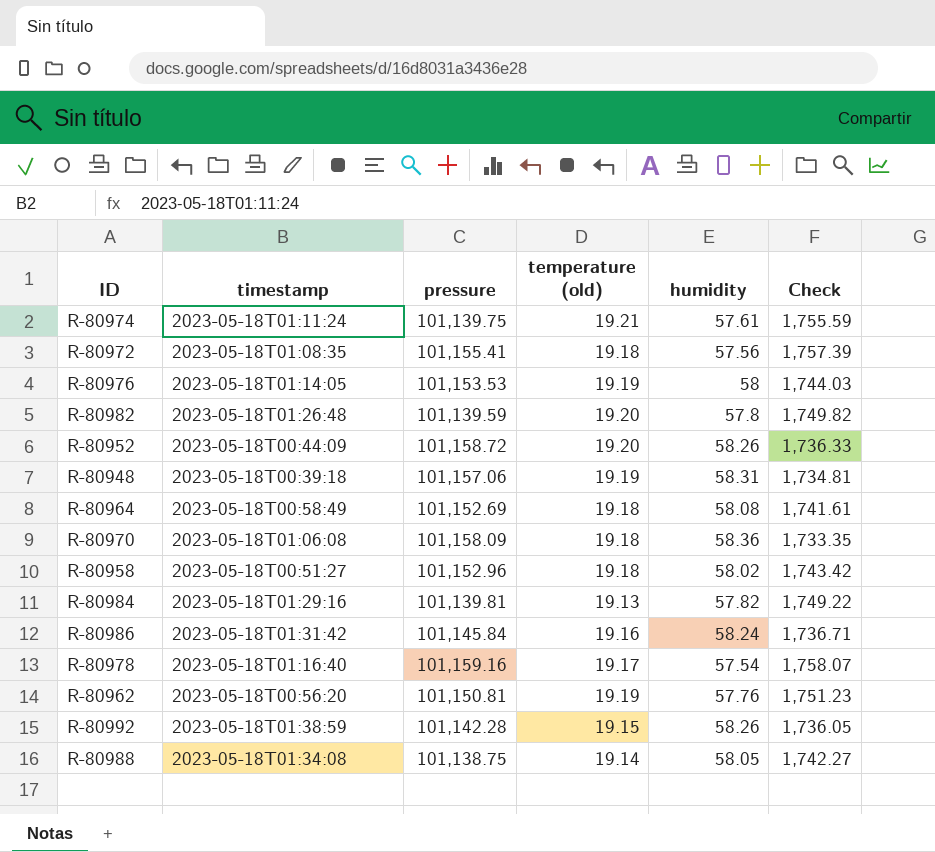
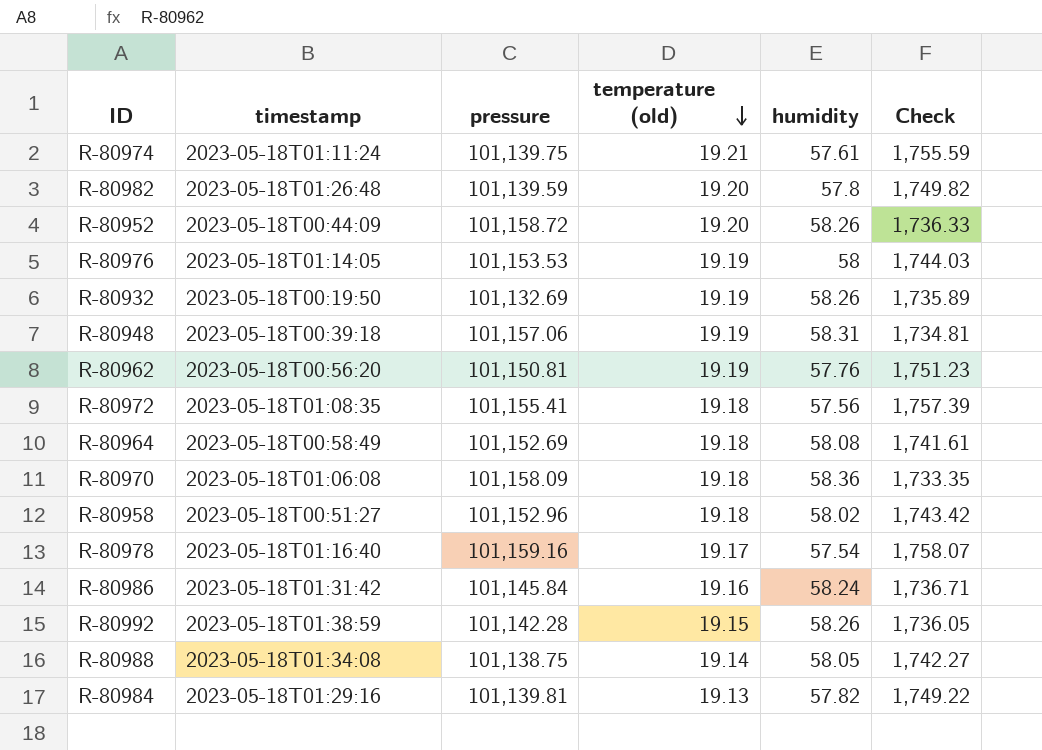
row order: none -> temperature (old) descending
row R-80932: none -> 2023-05-18T00:19:50 | 101,132.69 | 19.19 | 58.26 | 1,735.89

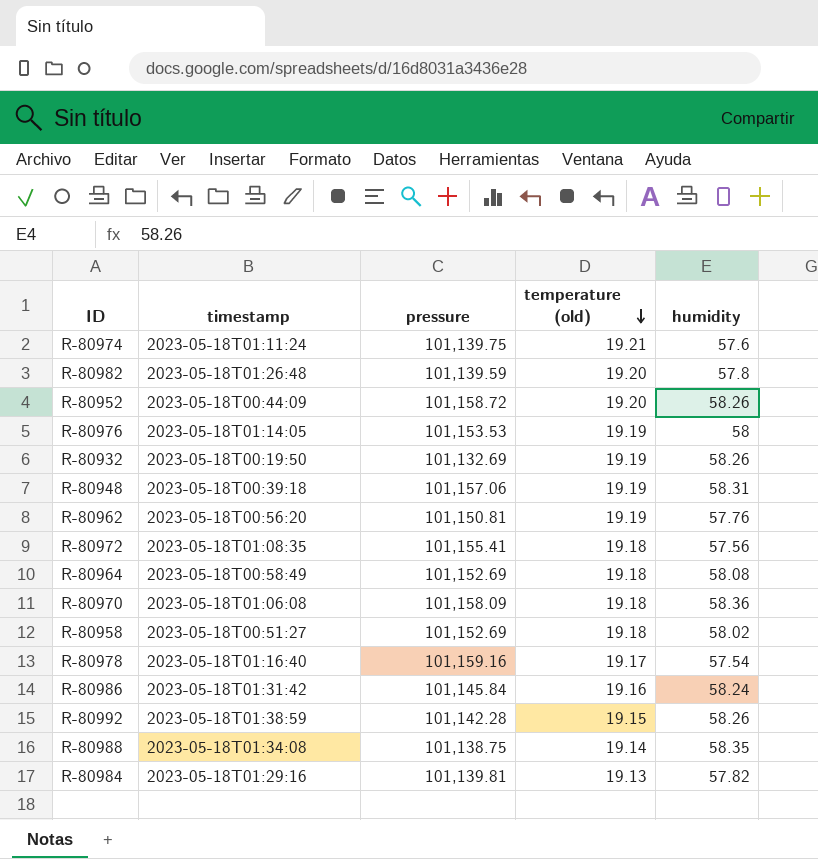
column Check | formula: [pressure] / [humidity] -> none
R-80974 | humidity: 57.61 -> 57.6
R-80958 | pressure: 101,152.96 -> 101,152.69
R-80988 | humidity: 58.05 -> 58.35

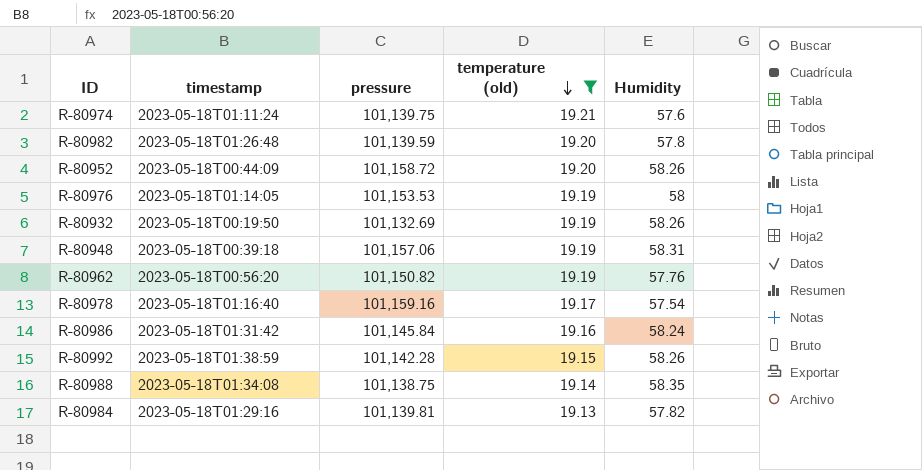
filter: none -> temperature (old) != 19.18
column name: humidity -> Humidity
R-80962 | pressure: 101,150.81 -> 101,150.82

